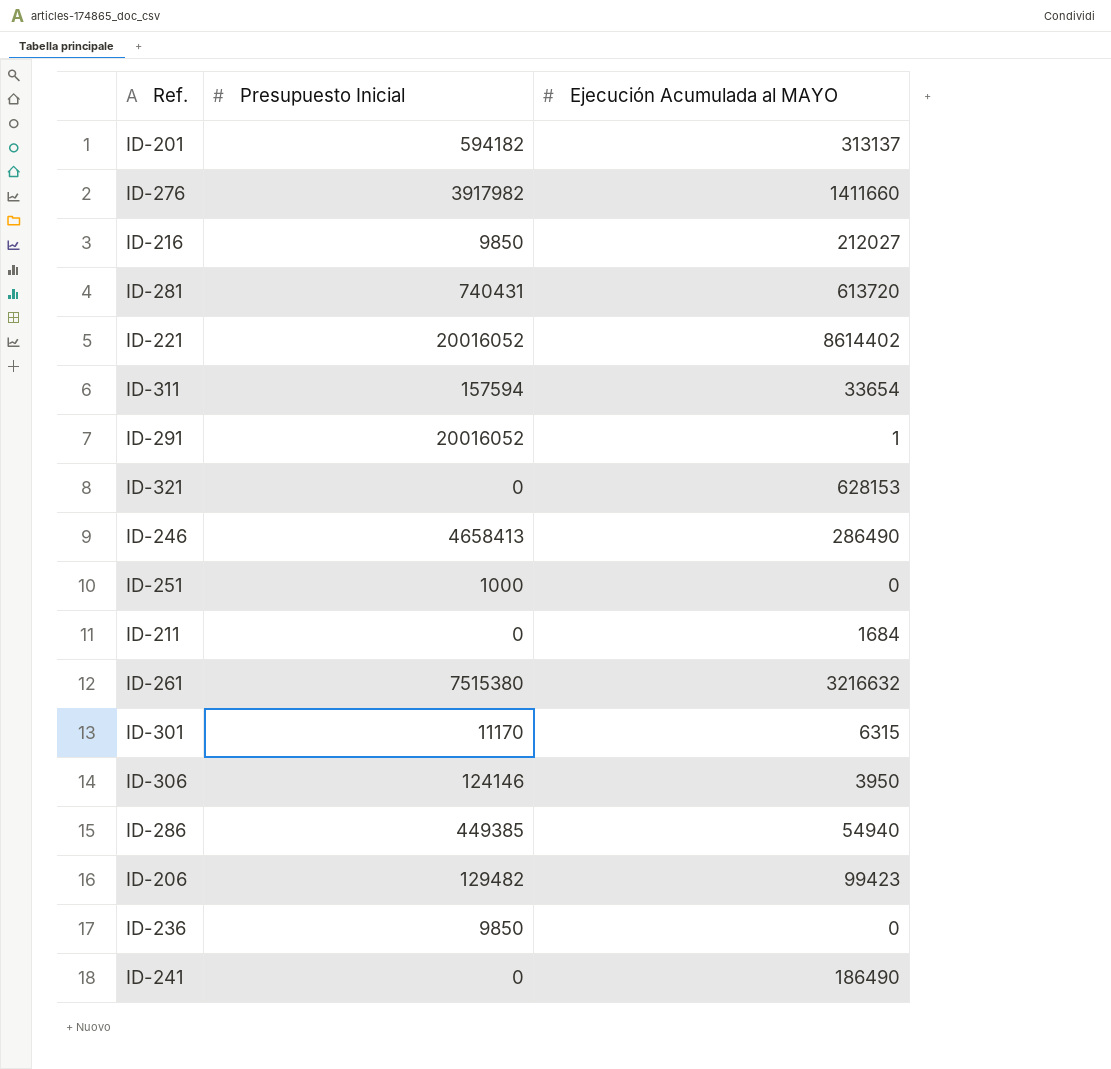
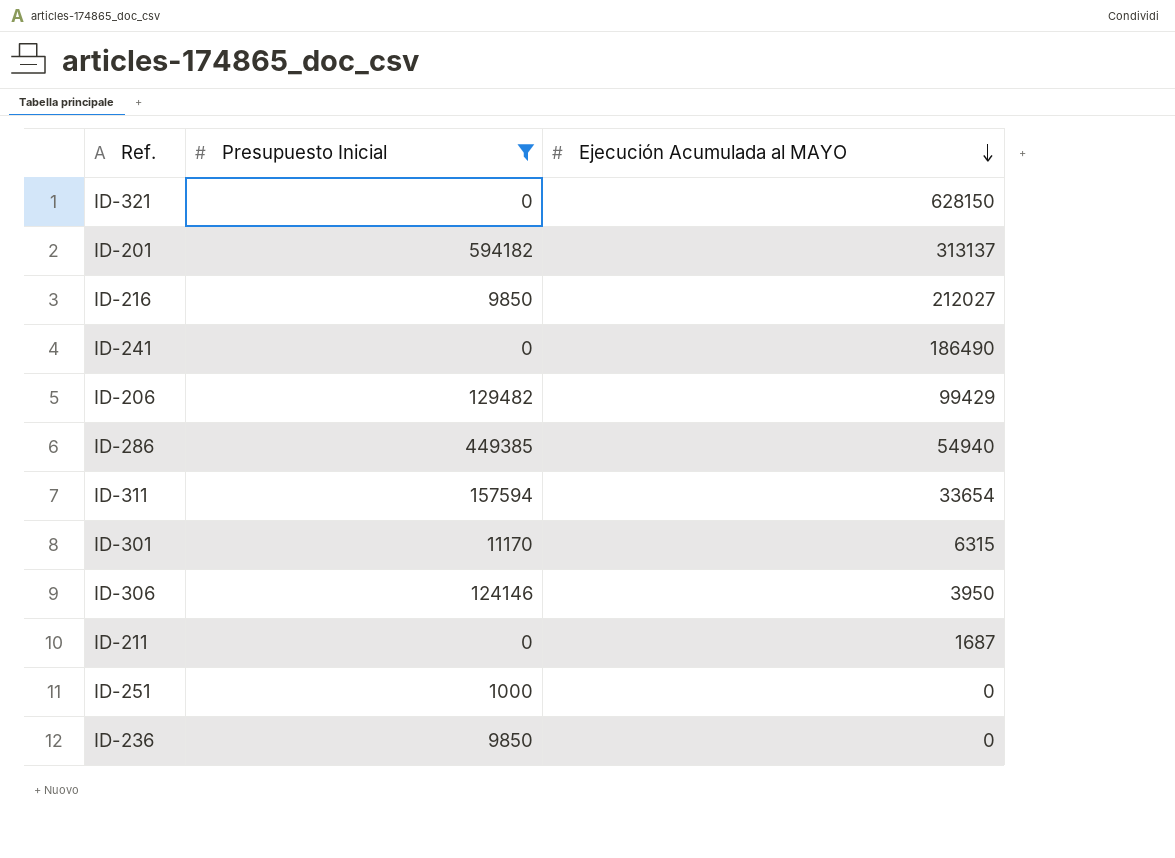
filter: none -> Presupuesto Inicial <= 594182
row order: none -> Ejecución Acumulada al MAYO descending
ID-321 | Ejecución Acumulada al MAYO: 628153 -> 628150
ID-206 | Ejecución Acumulada al MAYO: 99423 -> 99429
ID-211 | Ejecución Acumulada al MAYO: 1684 -> 1687

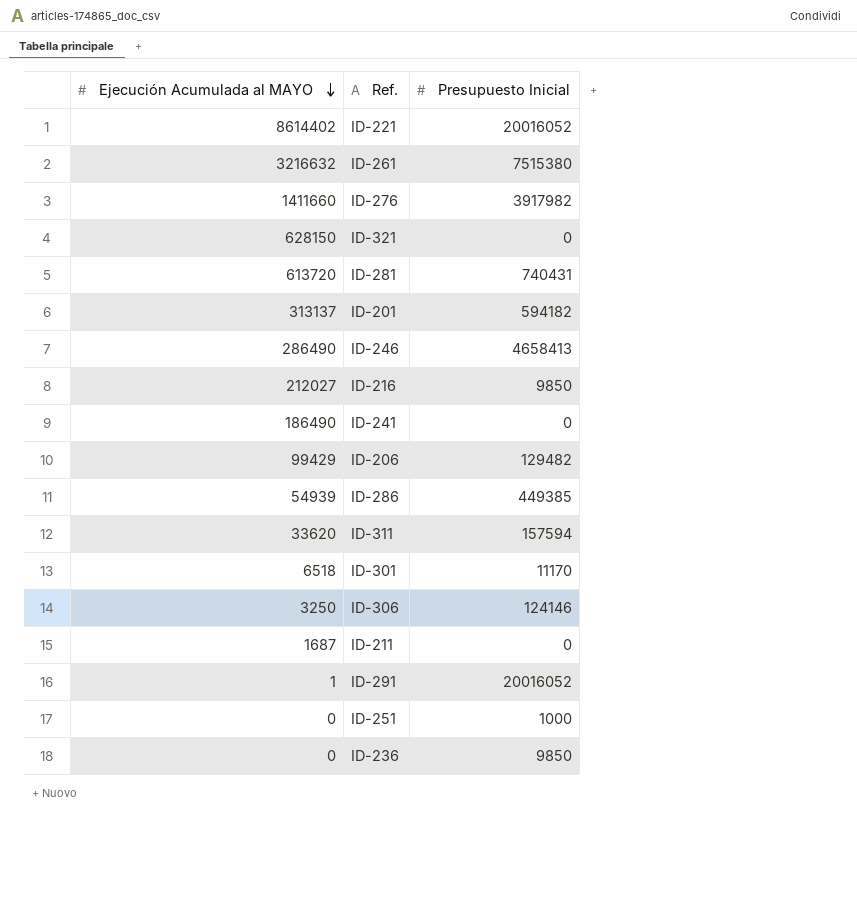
filter: Presupuesto Inicial <= 594182 -> none
column Ejecución Acumulada al MAYO | position: 3 -> 1
ID-286 | Ejecución Acumulada al MAYO: 54940 -> 54939
ID-311 | Ejecución Acumulada al MAYO: 33654 -> 33620
ID-301 | Ejecución Acumulada al MAYO: 6315 -> 6518
ID-306 | Ejecución Acumulada al MAYO: 3950 -> 3250

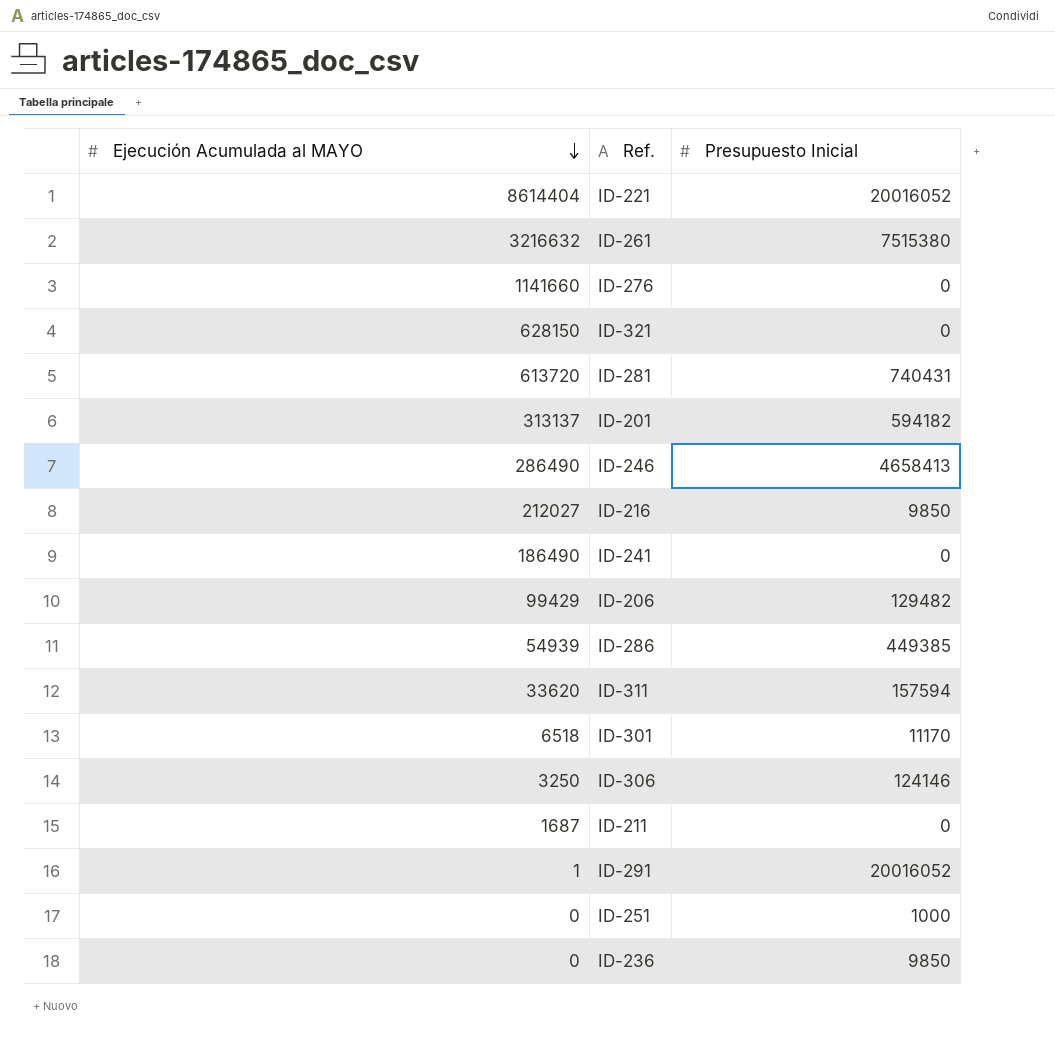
ID-221 | Ejecución Acumulada al MAYO: 8614402 -> 8614404
ID-276 | Ejecución Acumulada al MAYO: 1411660 -> 1141660
ID-276 | Presupuesto Inicial: 3917982 -> 0

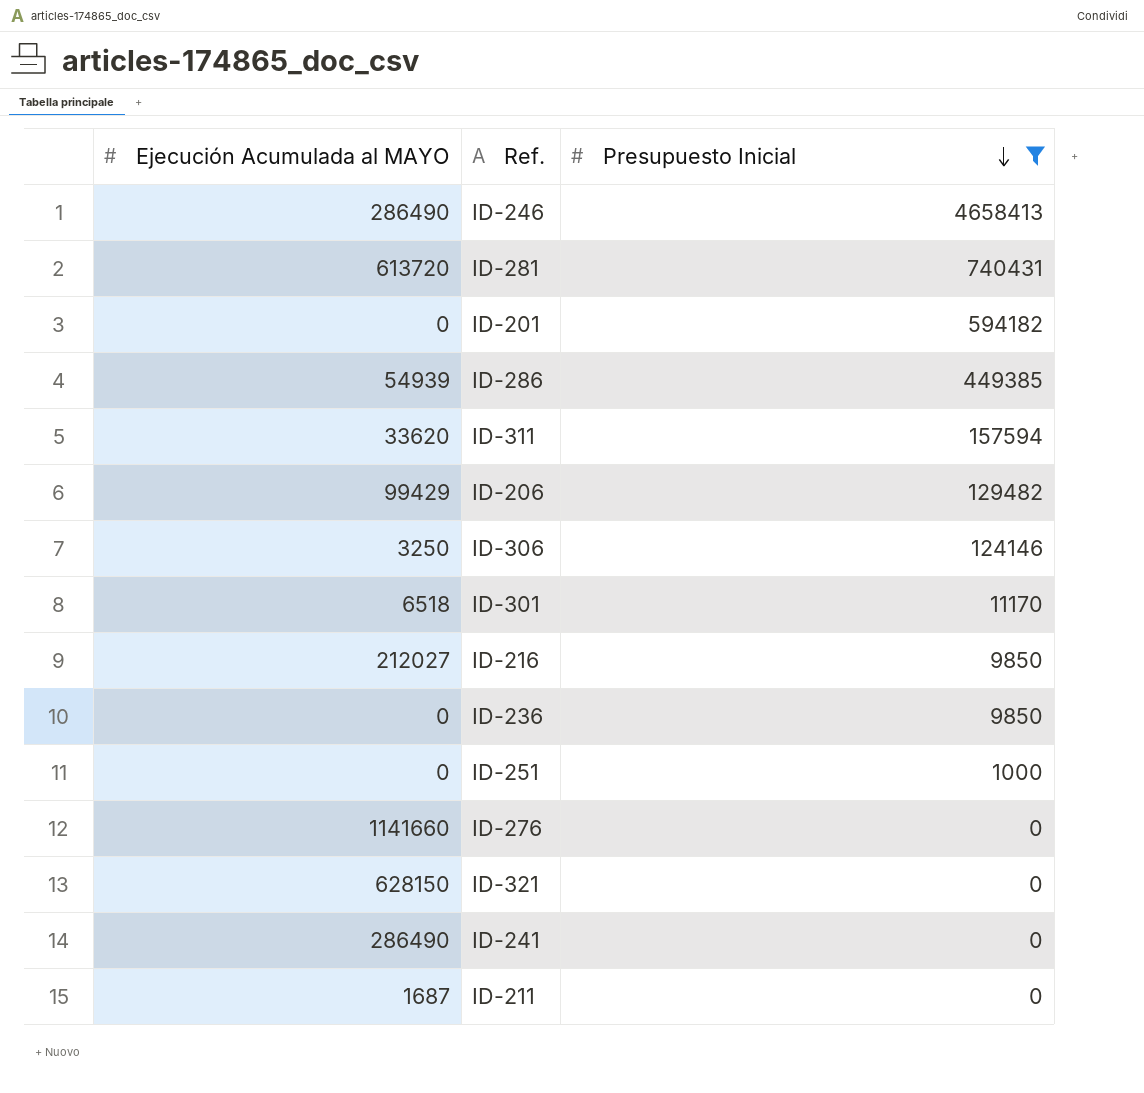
filter: none -> Presupuesto Inicial <= 4658413
row order: Ejecución Acumulada al MAYO descending -> Presupuesto Inicial descending
ID-201 | Ejecución Acumulada al MAYO: 313137 -> 0
ID-241 | Ejecución Acumulada al MAYO: 186490 -> 286490

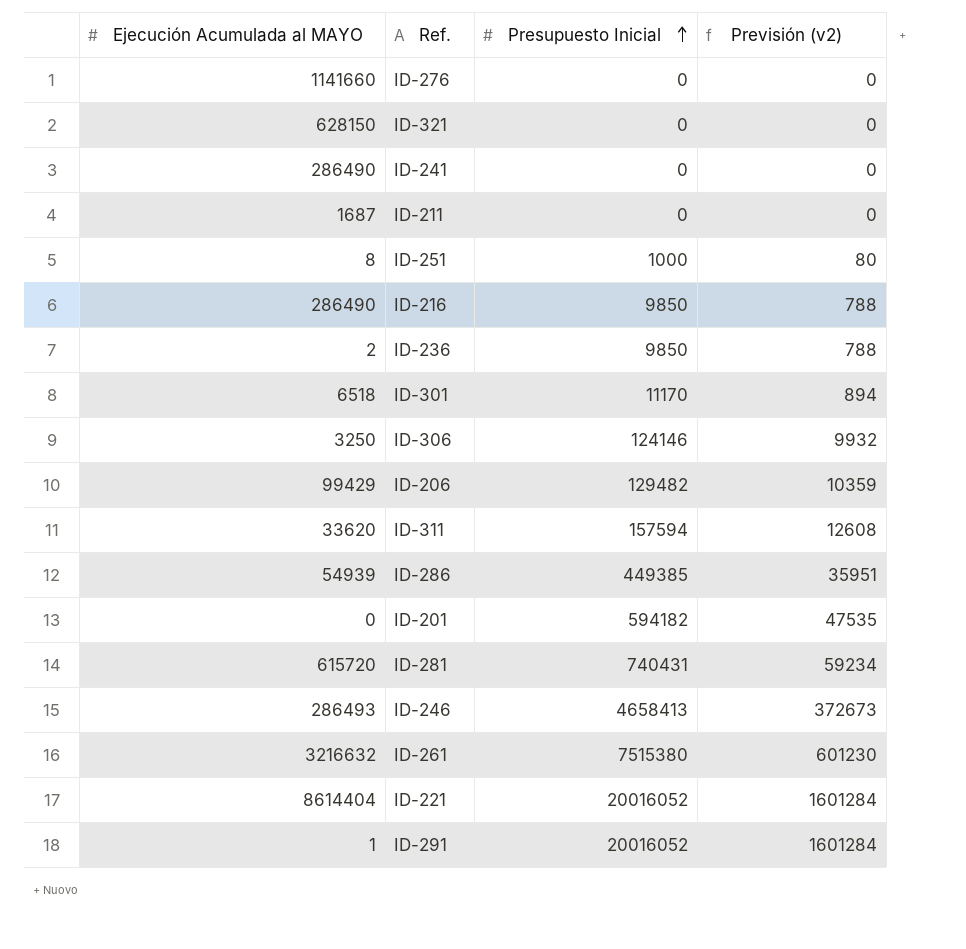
filter: Presupuesto Inicial <= 4658413 -> none
row order: Presupuesto Inicial descending -> Presupuesto Inicial ascending
column Previsión (v2) | formula: none -> [Presupuesto Inicial] * 0,08
ID-251 | Ejecución Acumulada al MAYO: 0 -> 8
ID-216 | Ejecución Acumulada al MAYO: 212027 -> 286490
ID-236 | Ejecución Acumulada al MAYO: 0 -> 2
ID-281 | Ejecución Acumulada al MAYO: 613720 -> 615720
ID-246 | Ejecución Acumulada al MAYO: 286490 -> 286493

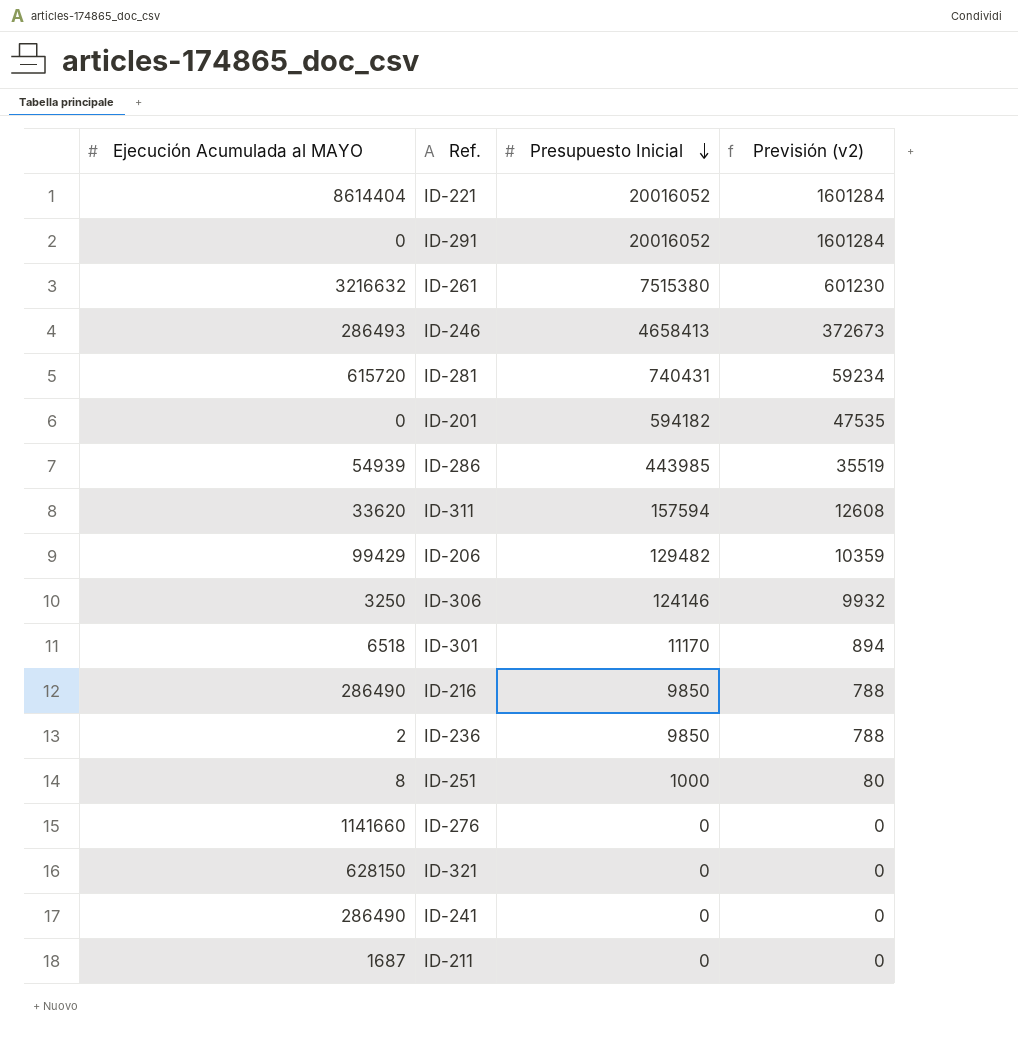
row order: Presupuesto Inicial ascending -> Presupuesto Inicial descending
ID-291 | Ejecución Acumulada al MAYO: 1 -> 0
ID-286 | Presupuesto Inicial: 449385 -> 443985
ID-286 | Previsión (v2): 35951 -> 35519

